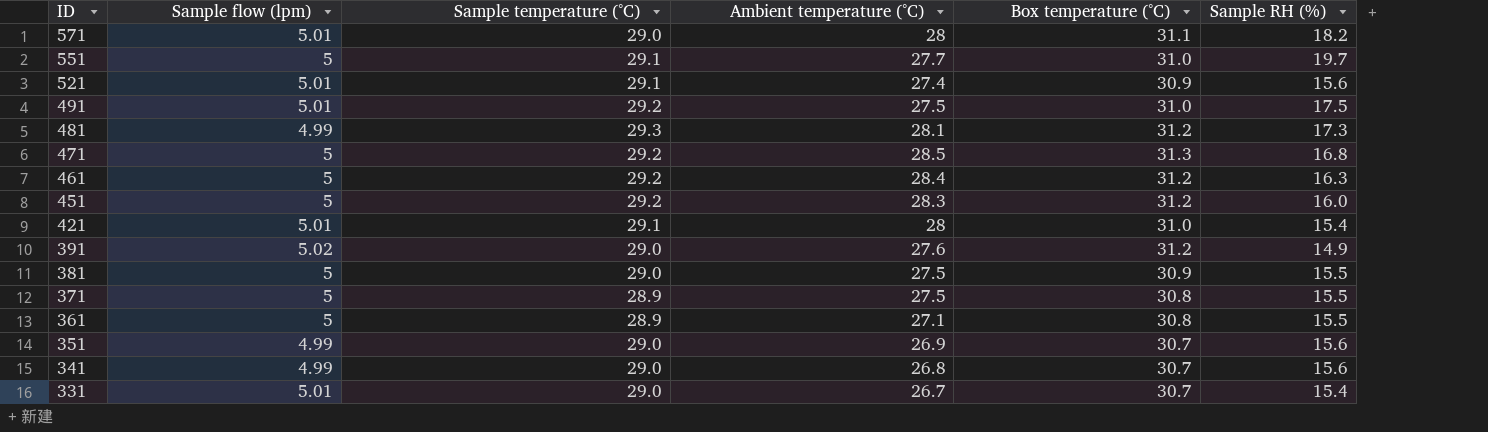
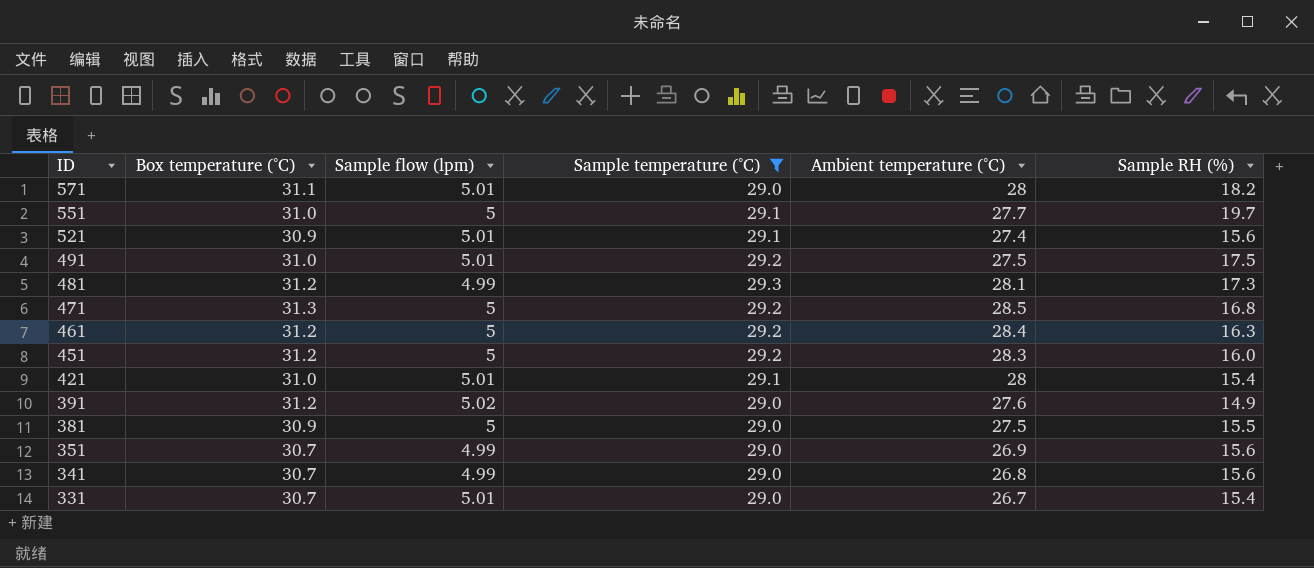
filter: none -> Sample temperature (°C) != 28.9
column Box temperature (°C) | position: 5 -> 2

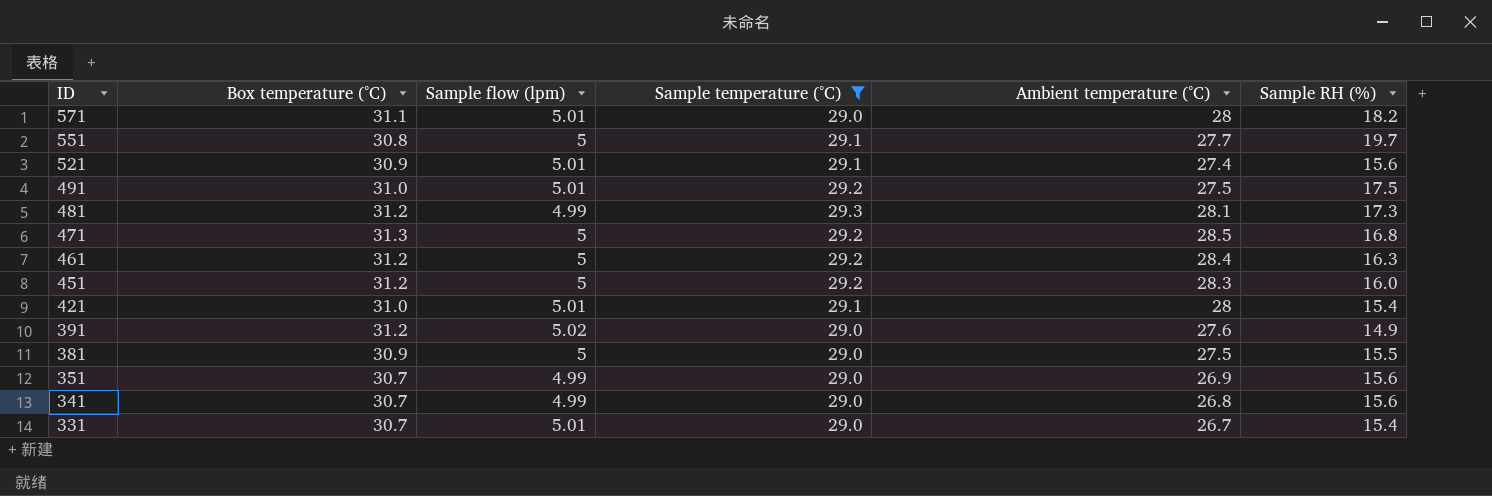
551 | Box temperature (°C): 31.0 -> 30.8

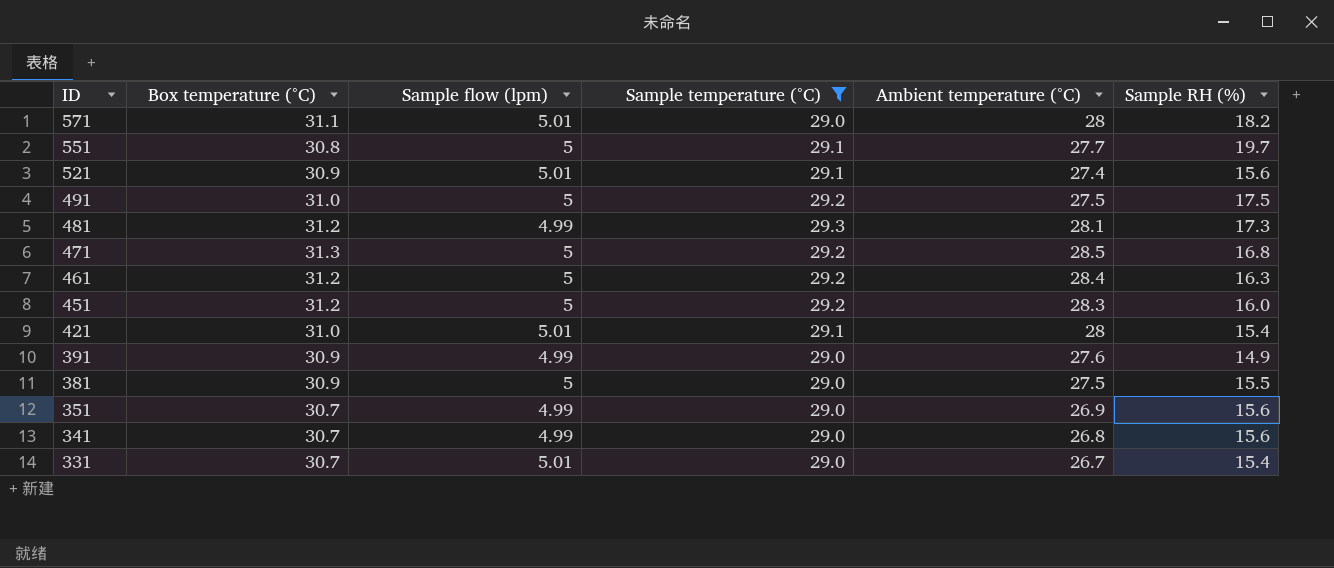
491 | Sample flow (lpm): 5.01 -> 5
391 | Box temperature (°C): 31.2 -> 30.9
391 | Sample flow (lpm): 5.02 -> 4.99

